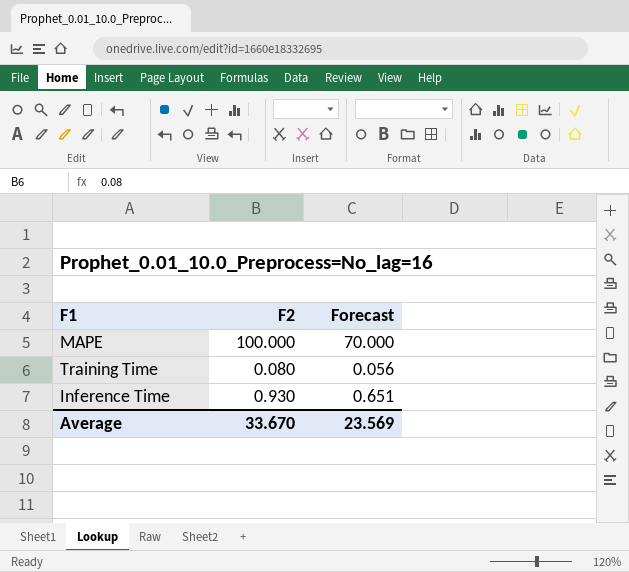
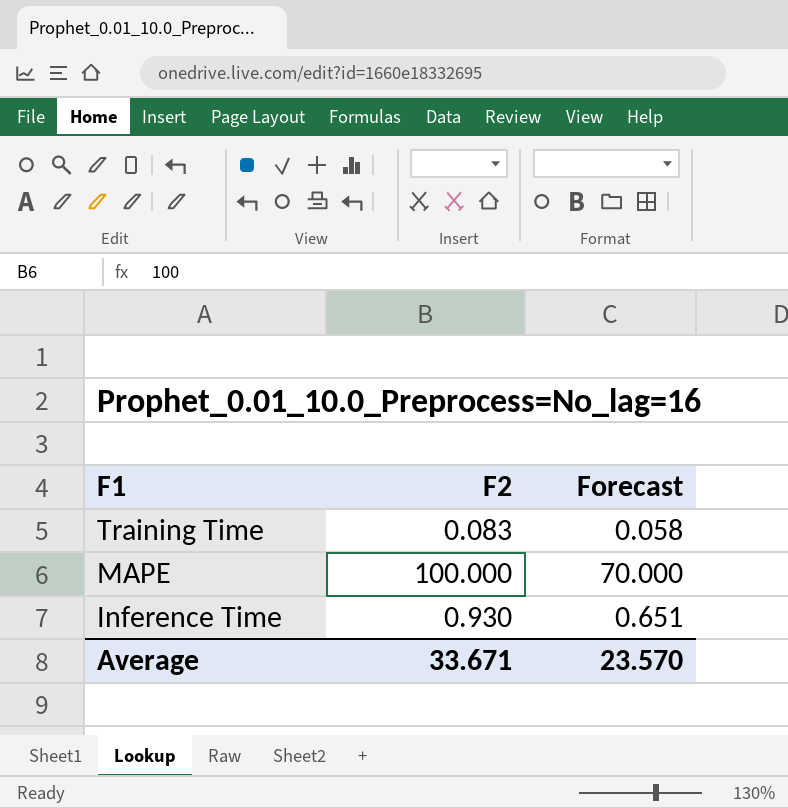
row order: none -> F1 descending
Training Time | F2: 0.080 -> 0.083
Training Time | Forecast: 0.056 -> 0.058
Average | F2: 33.670 -> 33.671
Average | Forecast: 23.569 -> 23.570

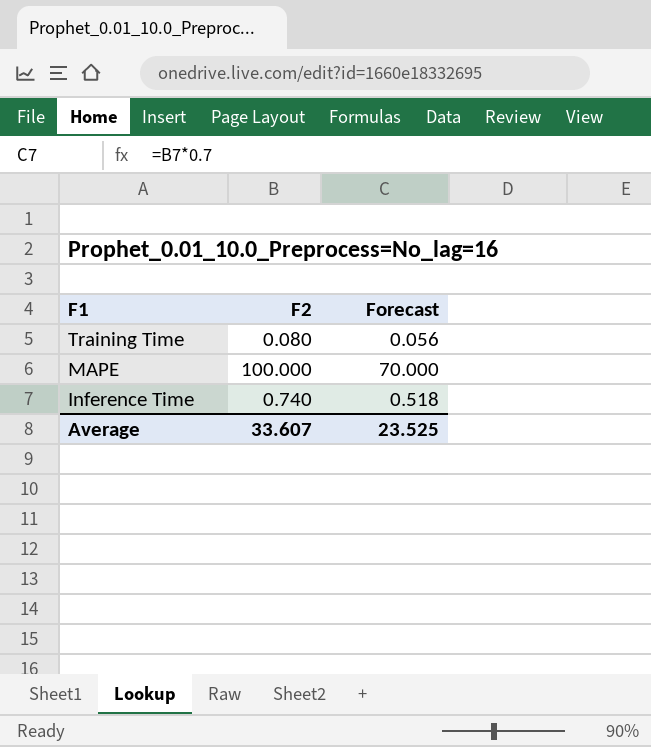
Training Time | F2: 0.083 -> 0.080
Training Time | Forecast: 0.058 -> 0.056
Inference Time | F2: 0.930 -> 0.740
Inference Time | Forecast: 0.651 -> 0.518
Average | F2: 33.671 -> 33.607
Average | Forecast: 23.570 -> 23.525

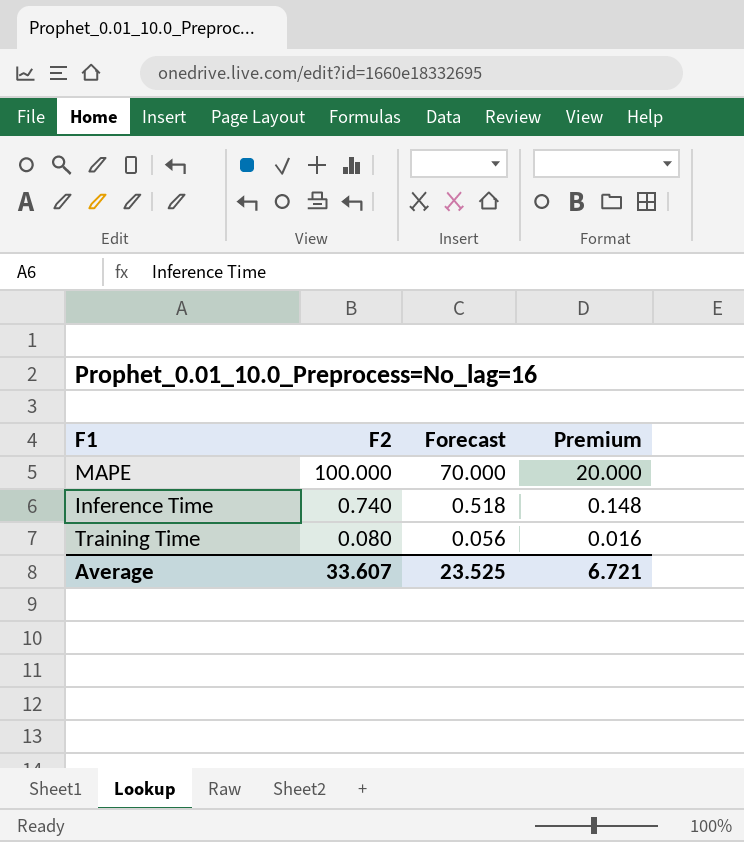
row order: F1 descending -> F2 descending
column Premium | formula: none -> [F2] * 0.2

